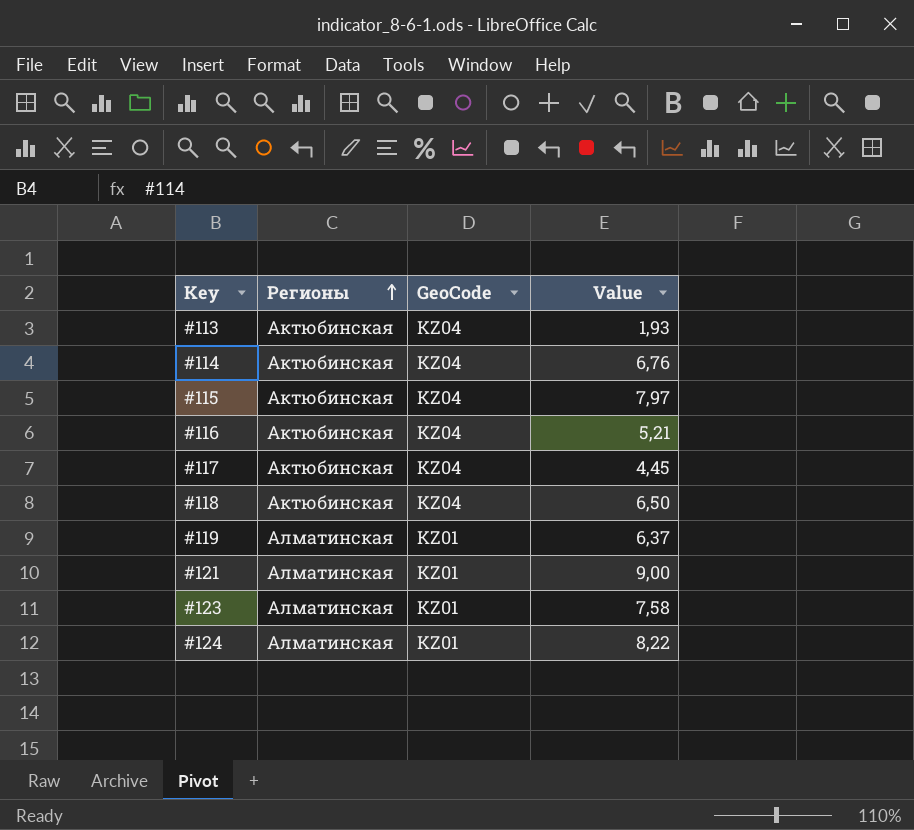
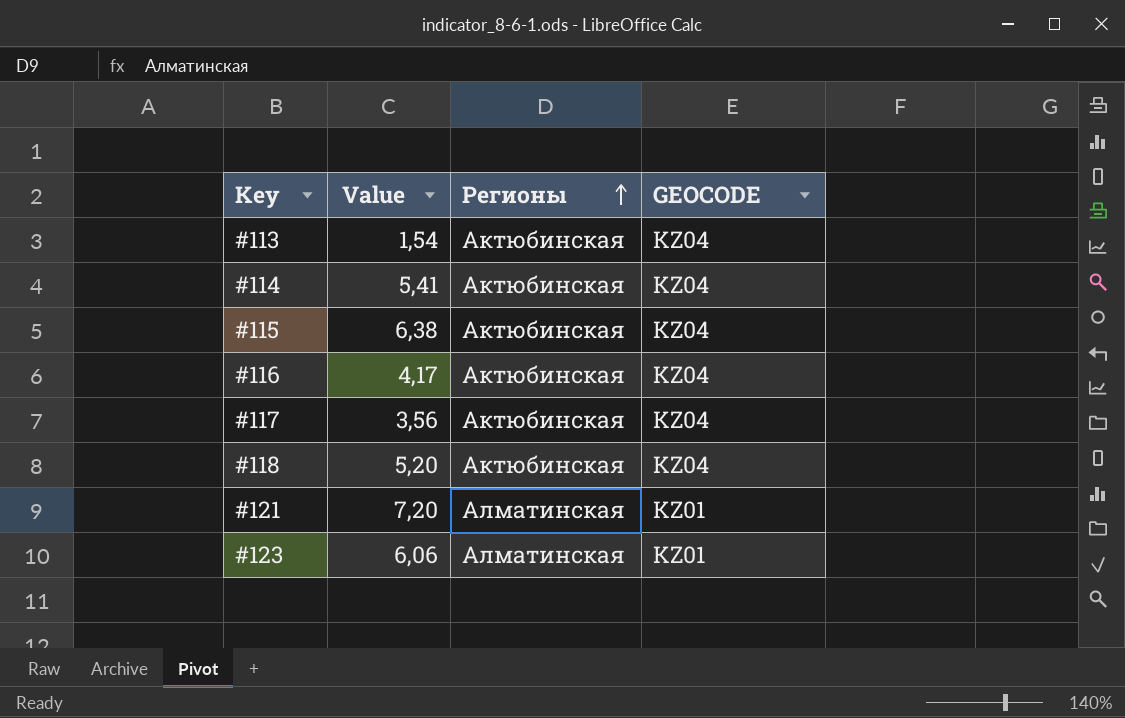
column Value | position: 4 -> 2
column name: GeoCode -> GEOCODE
row #119: Алматинская | KZ01 | 6,37 -> none
row #124: Алматинская | KZ01 | 8,22 -> none
#113 | Value: 1,93 -> 1,54
#114 | Value: 6,76 -> 5,41
#115 | Value: 7,97 -> 6,38
#116 | Value: 5,21 -> 4,17
#117 | Value: 4,45 -> 3,56
#118 | Value: 6,50 -> 5,20
#121 | Value: 9,00 -> 7,20
#123 | Value: 7,58 -> 6,06

